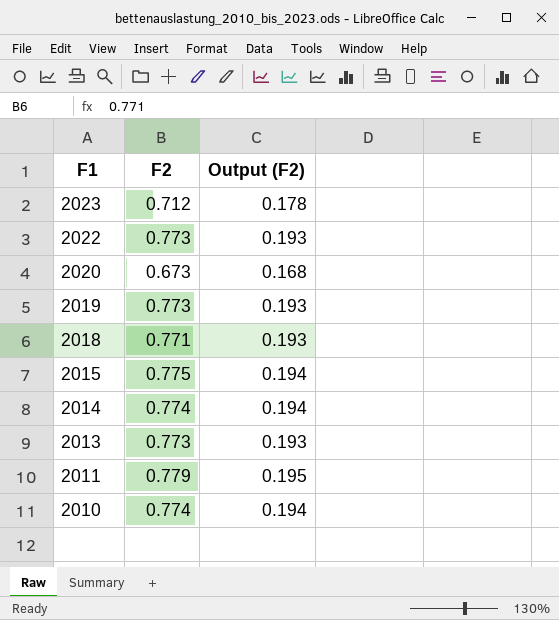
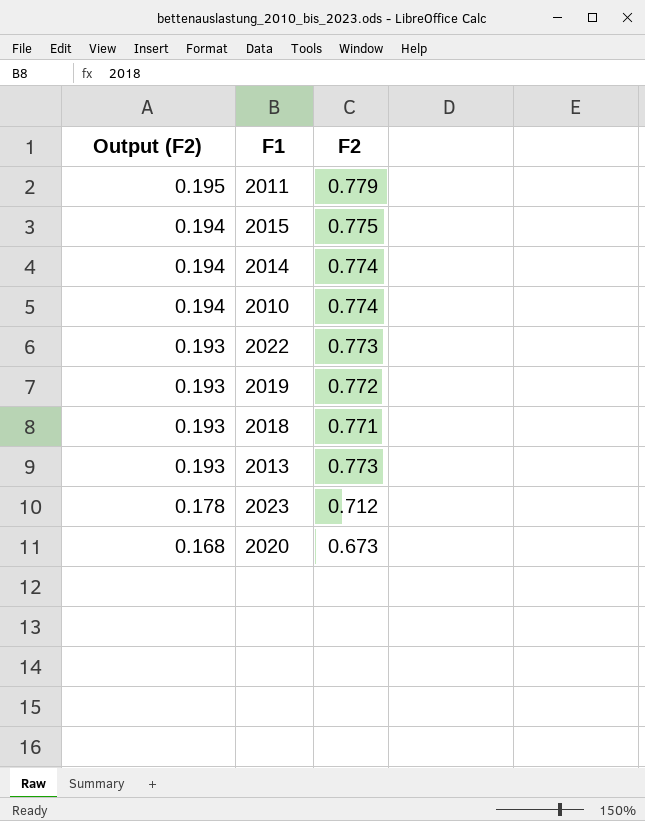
row order: F1 descending -> Output (F2) descending
column Output (F2) | position: 3 -> 1
2019 | F2: 0.773 -> 0.772

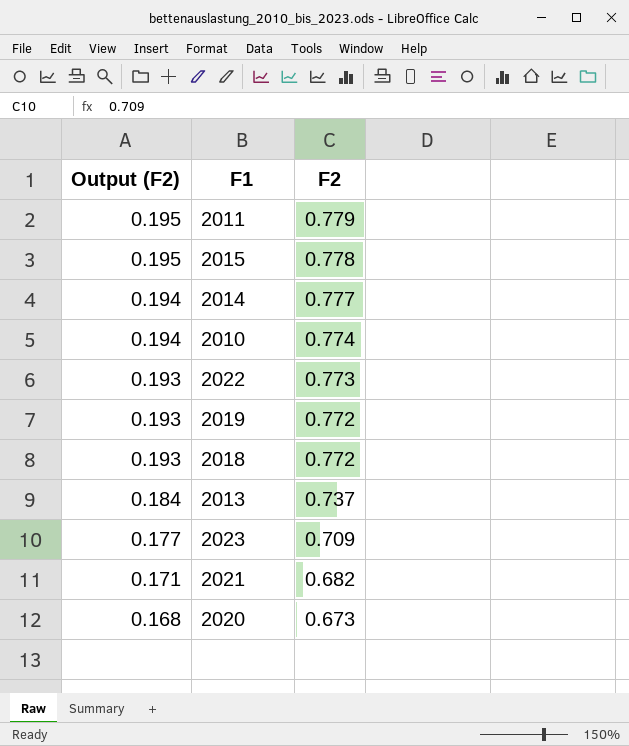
2015 | Output (F2): 0.194 -> 0.195
2015 | F2: 0.775 -> 0.778
2014 | F2: 0.774 -> 0.777
2018 | F2: 0.771 -> 0.772
2013 | Output (F2): 0.193 -> 0.184
2013 | F2: 0.773 -> 0.737
2023 | Output (F2): 0.178 -> 0.177
2023 | F2: 0.712 -> 0.709
row 2021: none -> 0.171 | 0.682

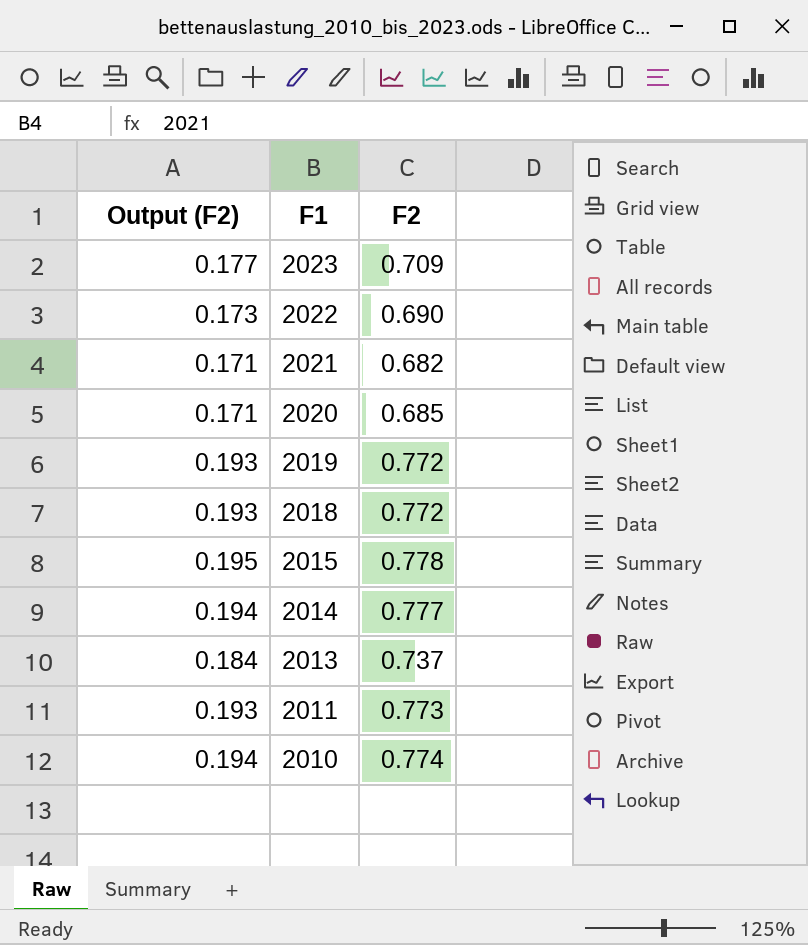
row order: Output (F2) descending -> F1 descending
2022 | Output (F2): 0.193 -> 0.173
2022 | F2: 0.773 -> 0.690
2020 | Output (F2): 0.168 -> 0.171
2020 | F2: 0.673 -> 0.685
2011 | Output (F2): 0.195 -> 0.193
2011 | F2: 0.779 -> 0.773

